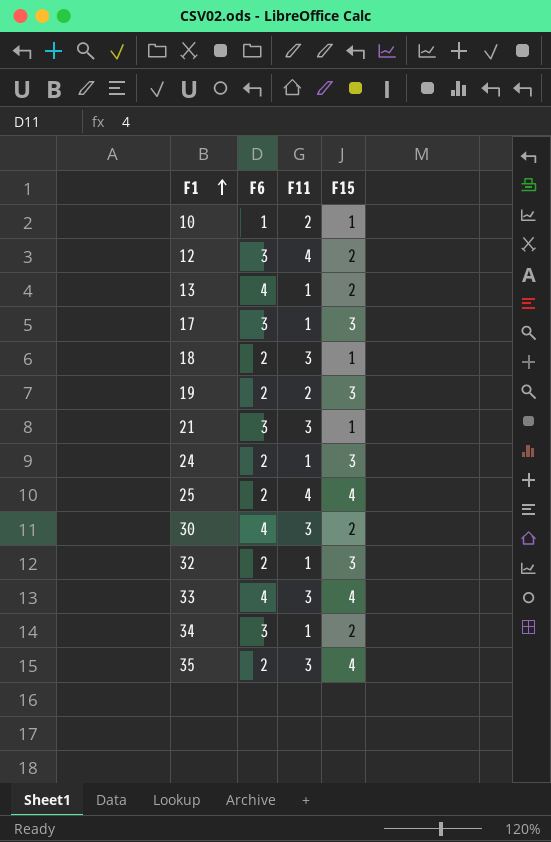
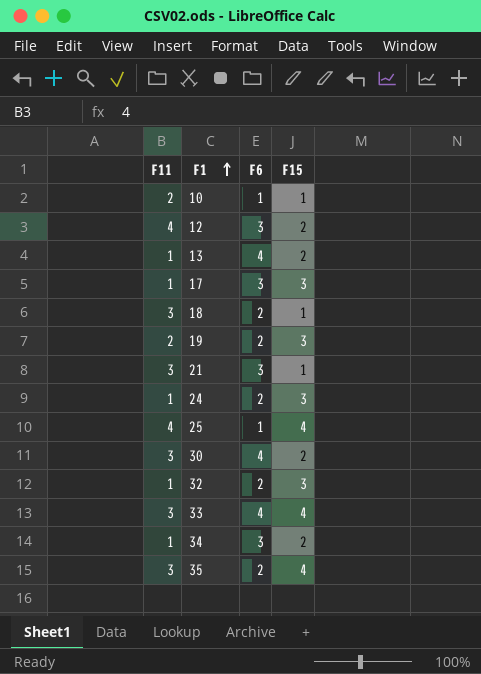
column F11 | position: 3 -> 1
25 | F6: 2 -> 1

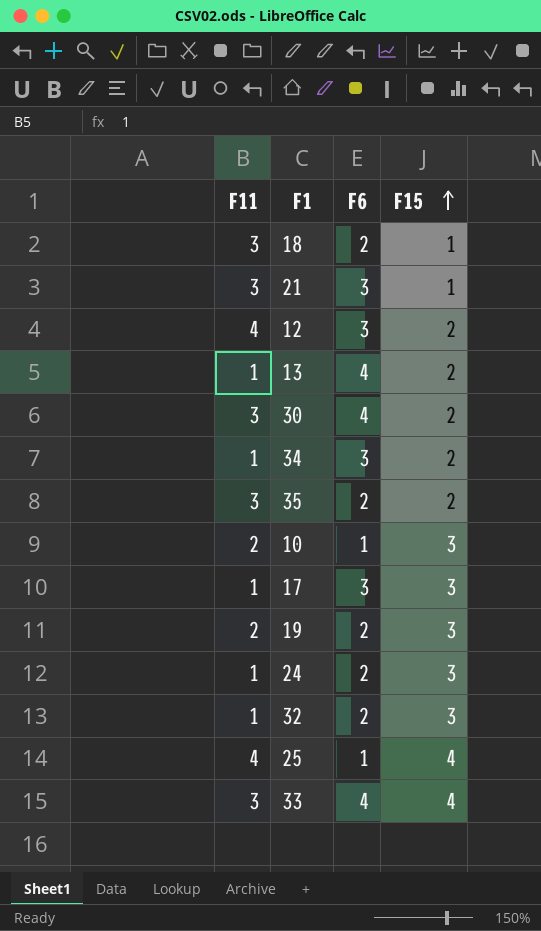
row order: F1 ascending -> F15 ascending
35 | F15: 4 -> 2
10 | F15: 1 -> 3

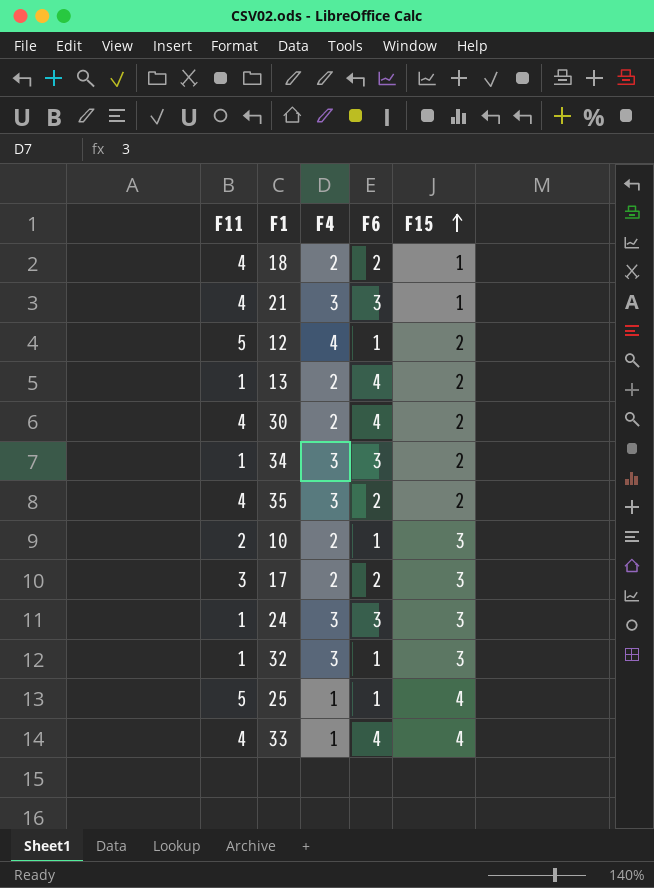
column F4 | position: none -> 3
row 19: 2 | 2 | 3 -> none
18 | F11: 3 -> 4
21 | F11: 3 -> 4
12 | F11: 4 -> 5
12 | F6: 3 -> 1
30 | F11: 3 -> 4
35 | F11: 3 -> 4
17 | F11: 1 -> 3
17 | F6: 3 -> 2
24 | F6: 2 -> 3
32 | F6: 2 -> 1
25 | F11: 4 -> 5
33 | F11: 3 -> 4

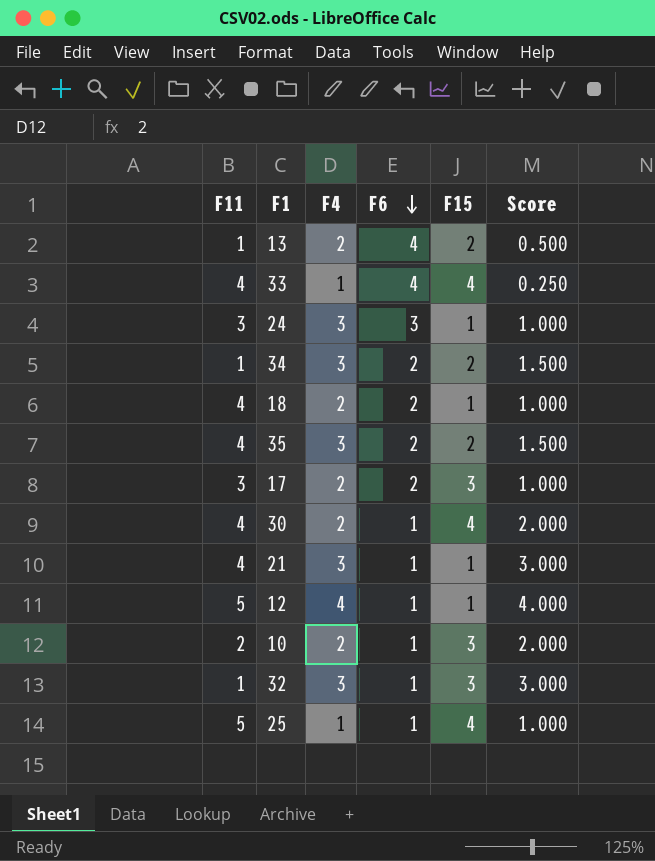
row order: F15 ascending -> F6 descending
column Score | formula: none -> [F4] / [F6]
24 | F11: 1 -> 3
24 | F15: 3 -> 1
34 | F6: 3 -> 2
30 | F6: 4 -> 1
30 | F15: 2 -> 4
21 | F6: 3 -> 1
12 | F15: 2 -> 1

